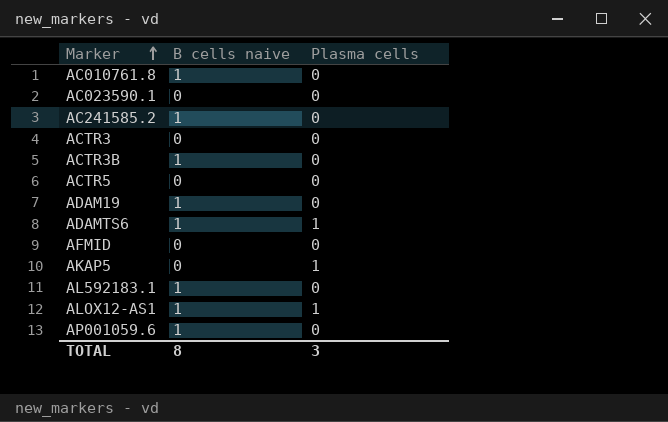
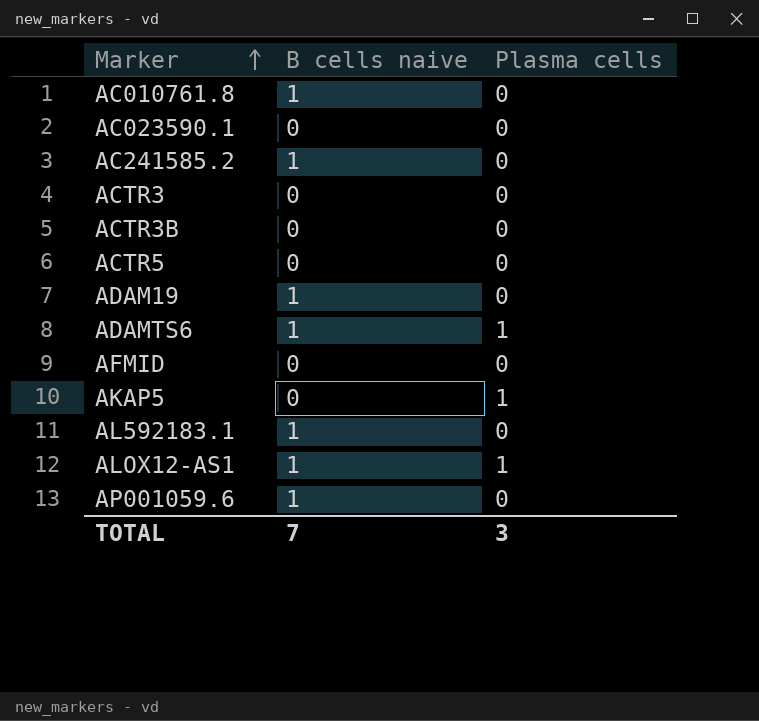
ACTR3B | B cells naive: 1 -> 0
TOTAL | B cells naive: 8 -> 7

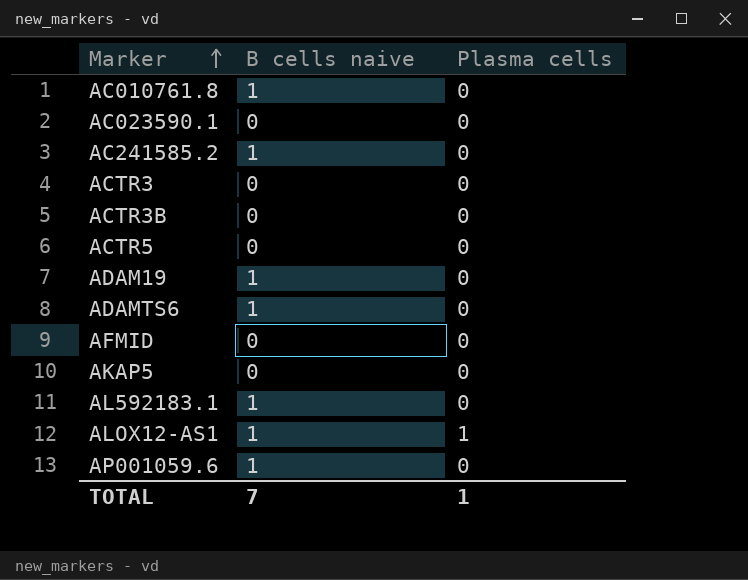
ADAMTS6 | Plasma cells: 1 -> 0
AKAP5 | Plasma cells: 1 -> 0
TOTAL | Plasma cells: 3 -> 1

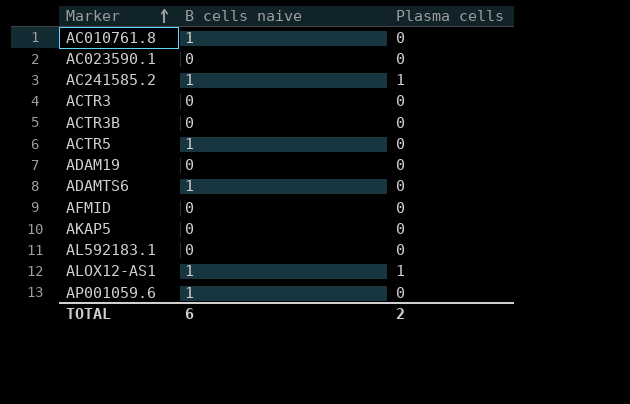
AC241585.2 | Plasma cells: 0 -> 1
ACTR5 | B cells naive: 0 -> 1
ADAM19 | B cells naive: 1 -> 0
AL592183.1 | B cells naive: 1 -> 0
TOTAL | B cells naive: 7 -> 6
TOTAL | Plasma cells: 1 -> 2

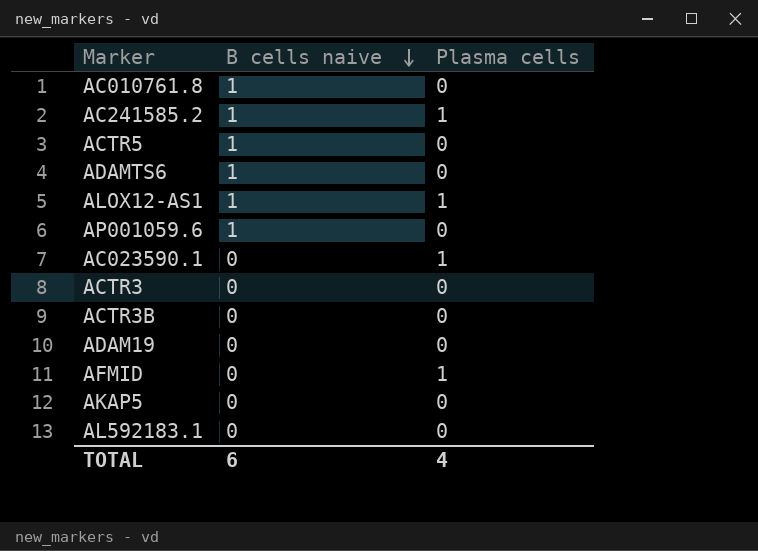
row order: Marker ascending -> B cells naive descending
AC023590.1 | Plasma cells: 0 -> 1
AFMID | Plasma cells: 0 -> 1
TOTAL | Plasma cells: 2 -> 4

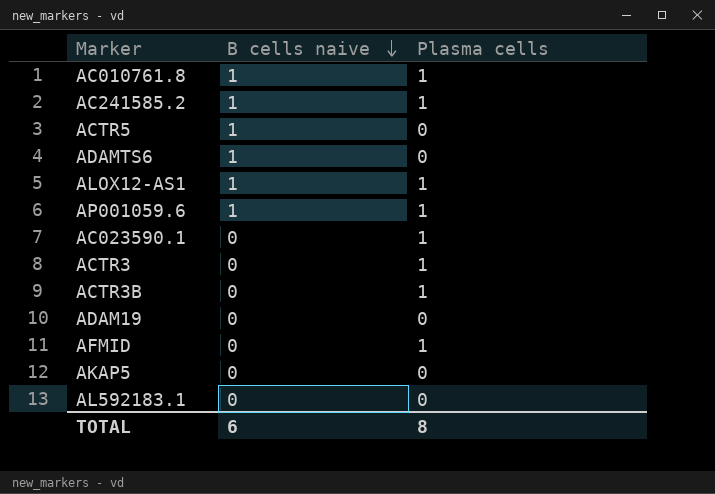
AC010761.8 | Plasma cells: 0 -> 1
AP001059.6 | Plasma cells: 0 -> 1
ACTR3 | Plasma cells: 0 -> 1
ACTR3B | Plasma cells: 0 -> 1
TOTAL | Plasma cells: 4 -> 8

